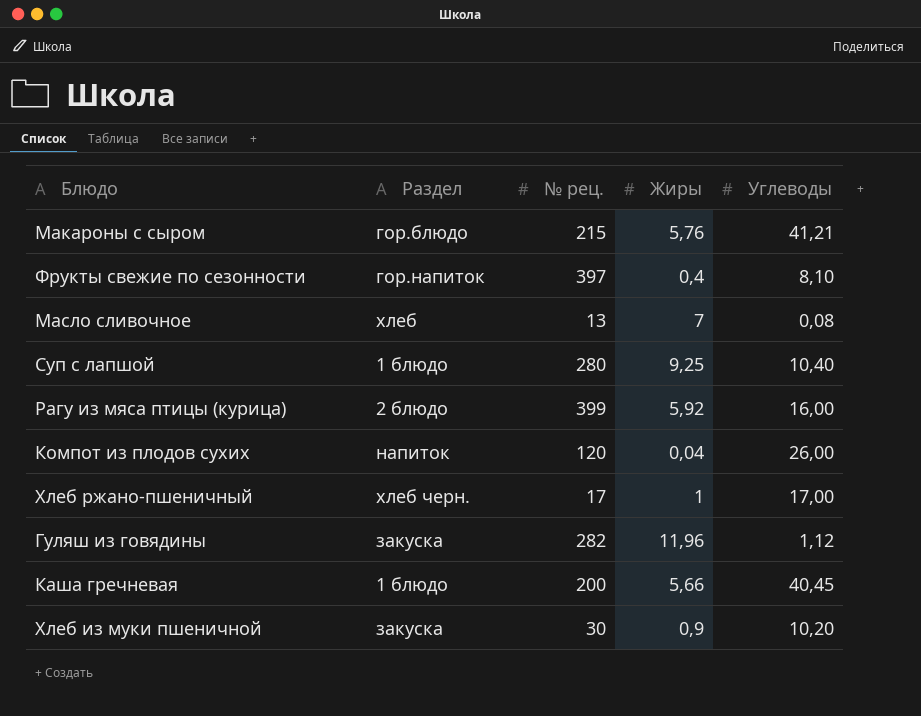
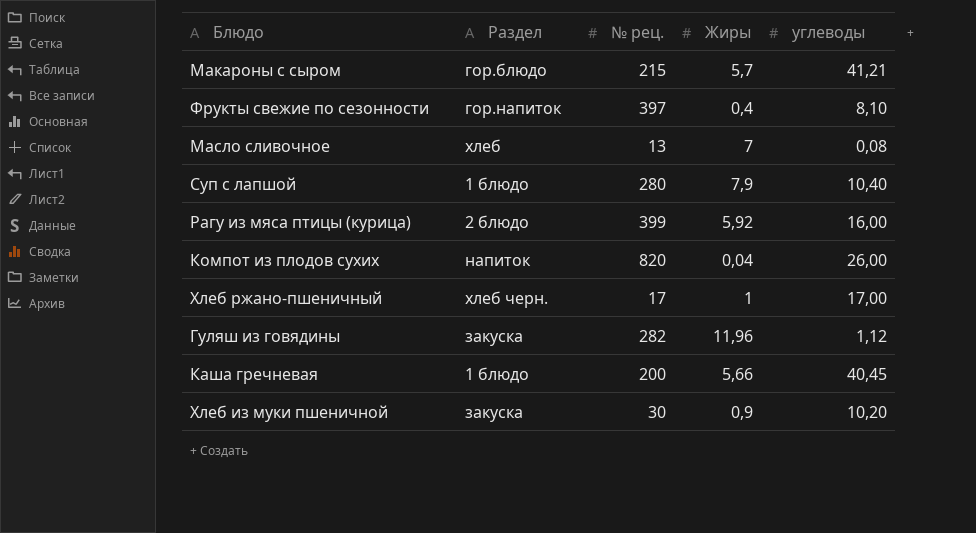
column name: Углеводы -> углеводы
Макароны с сыром | Жиры: 5,76 -> 5,7
Суп с лапшой | Жиры: 9,25 -> 7,9
Компот из плодов сухих | № рец.: 120 -> 820

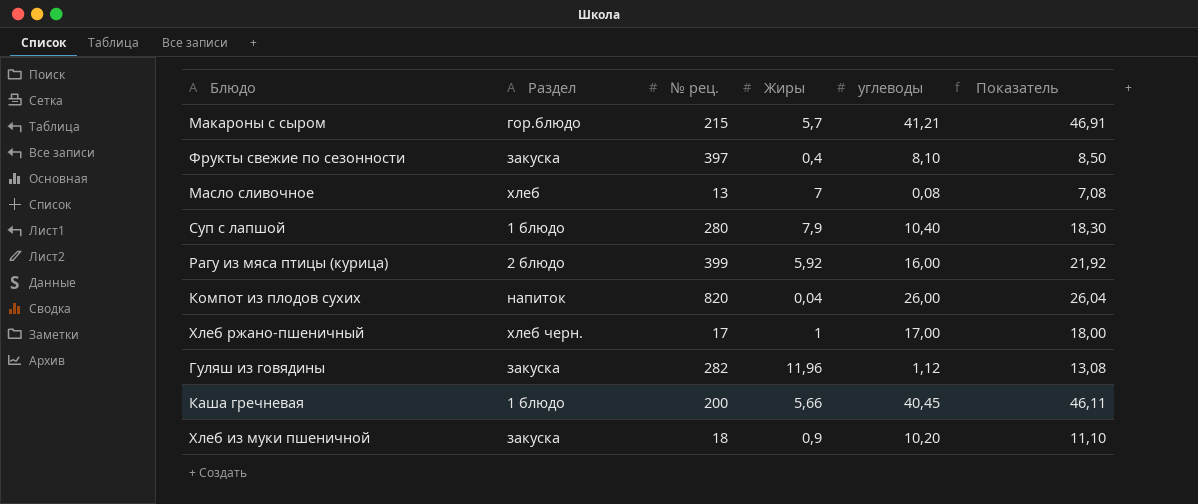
column Показатель | formula: none -> [Жиры] + [углеводы]
Фрукты свежие по сезонности | Раздел: гор.напиток -> закуска
Хлеб из муки пшеничной | № рец.: 30 -> 18

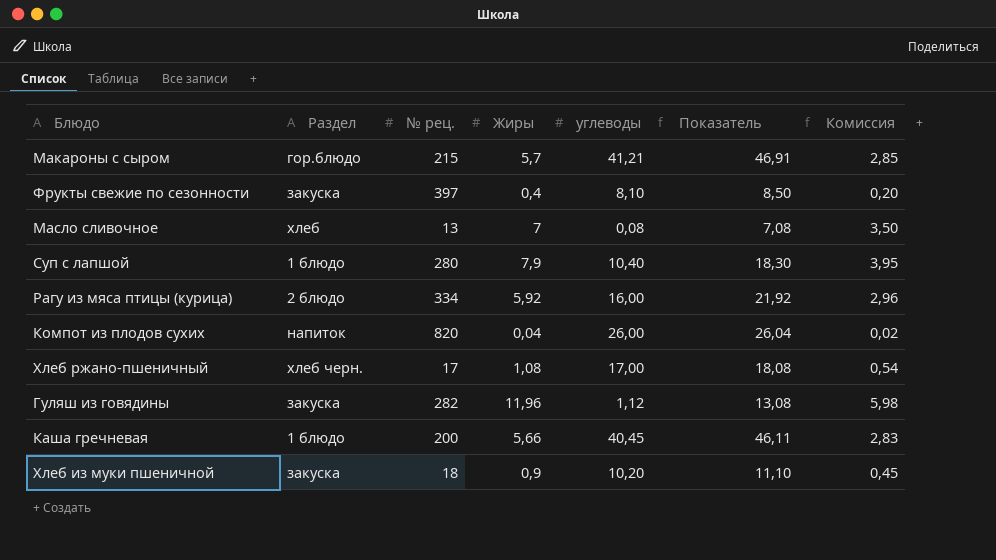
column Комиссия | formula: none -> [Жиры] * 0,5
Рагу из мяса птицы (курица) | № рец.: 399 -> 334
Хлеб ржано-пшеничный | Жиры: 1 -> 1,08
Хлеб ржано-пшеничный | Показатель: 18,00 -> 18,08

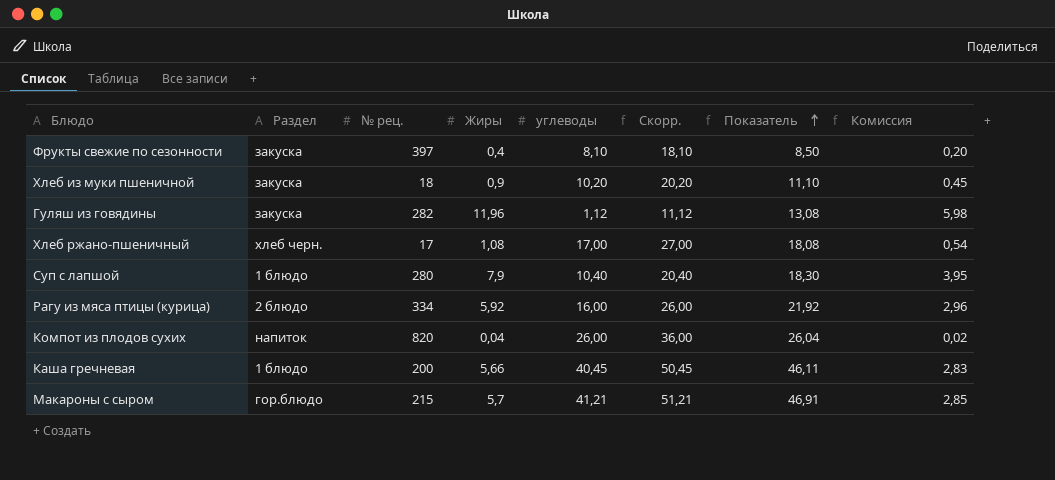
row order: none -> Показатель ascending
column Скорр. | formula: none -> [углеводы] + 10
row Масло сливочное: хлеб | 13 | 7 | 0,08 | 7,08 | 3,50 -> none

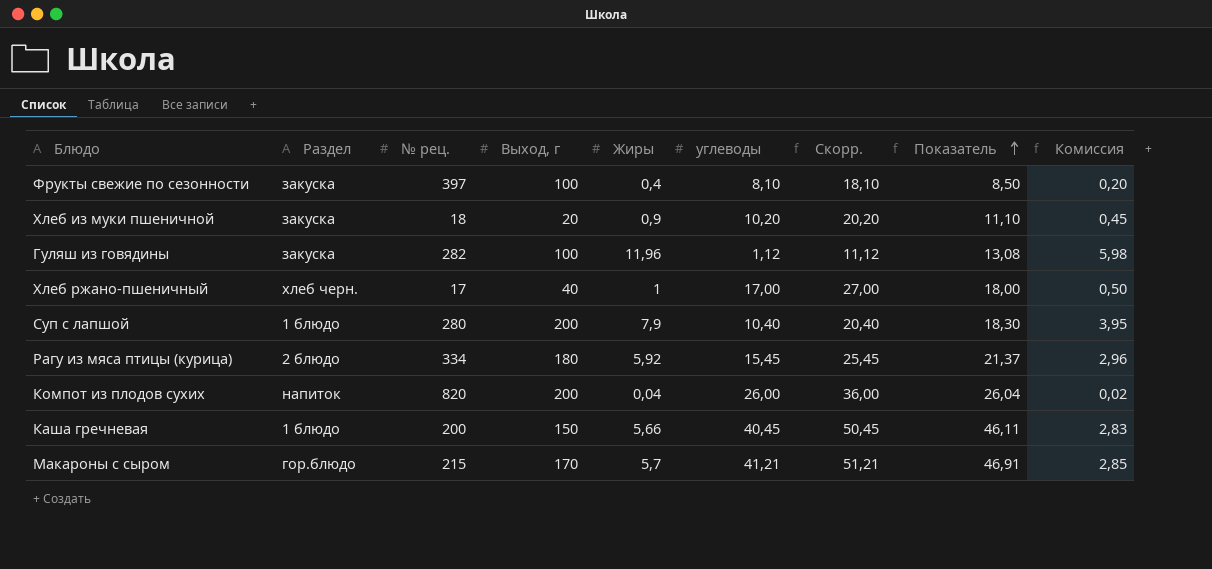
column Выход, г | position: none -> 4
Хлеб ржано-пшеничный | Жиры: 1,08 -> 1
Хлеб ржано-пшеничный | Показатель: 18,08 -> 18,00
Хлеб ржано-пшеничный | Комиссия: 0,54 -> 0,50
Рагу из мяса птицы (курица) | углеводы: 16,00 -> 15,45
Рагу из мяса птицы (курица) | Скорр.: 26,00 -> 25,45
Рагу из мяса птицы (курица) | Показатель: 21,92 -> 21,37

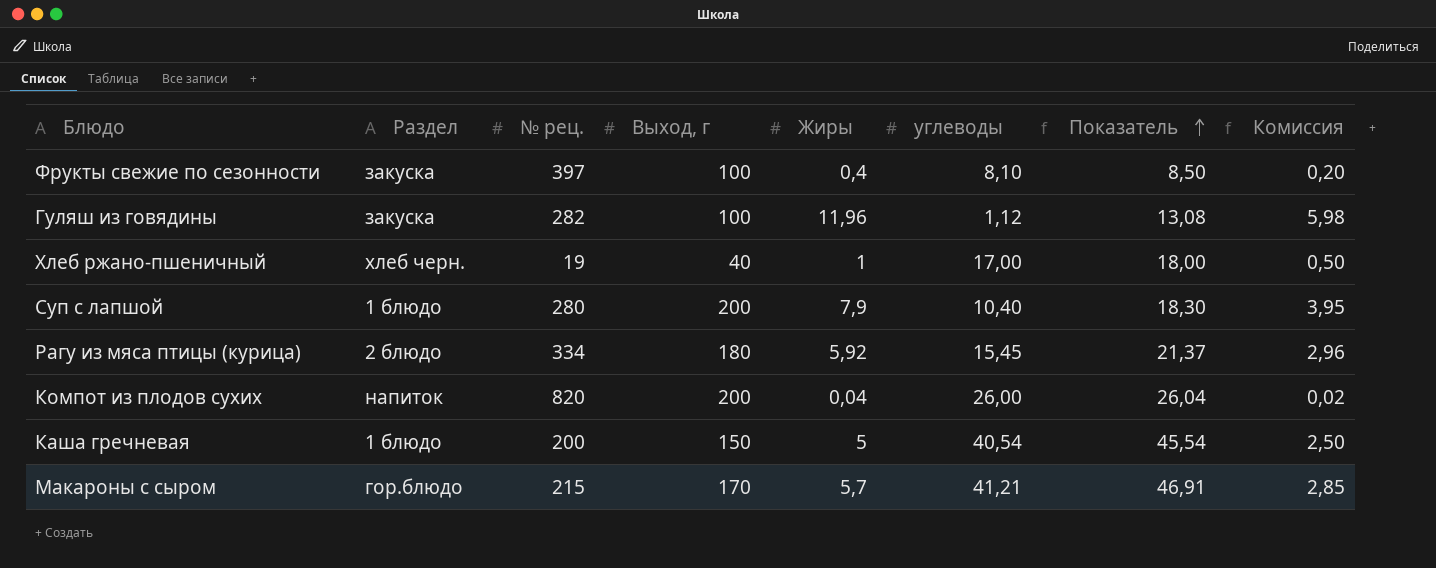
column Скорр. | formula: [углеводы] + 10 -> none
row Хлеб из муки пшеничной: закуска | 18 | 20 | 0,9 | 10,20 | 20,20 | 11,10 | 0,45 -> none
Хлеб ржано-пшеничный | № рец.: 17 -> 19
Каша гречневая | Жиры: 5,66 -> 5
Каша гречневая | углеводы: 40,45 -> 40,54
Каша гречневая | Показатель: 46,11 -> 45,54
Каша гречневая | Комиссия: 2,83 -> 2,50

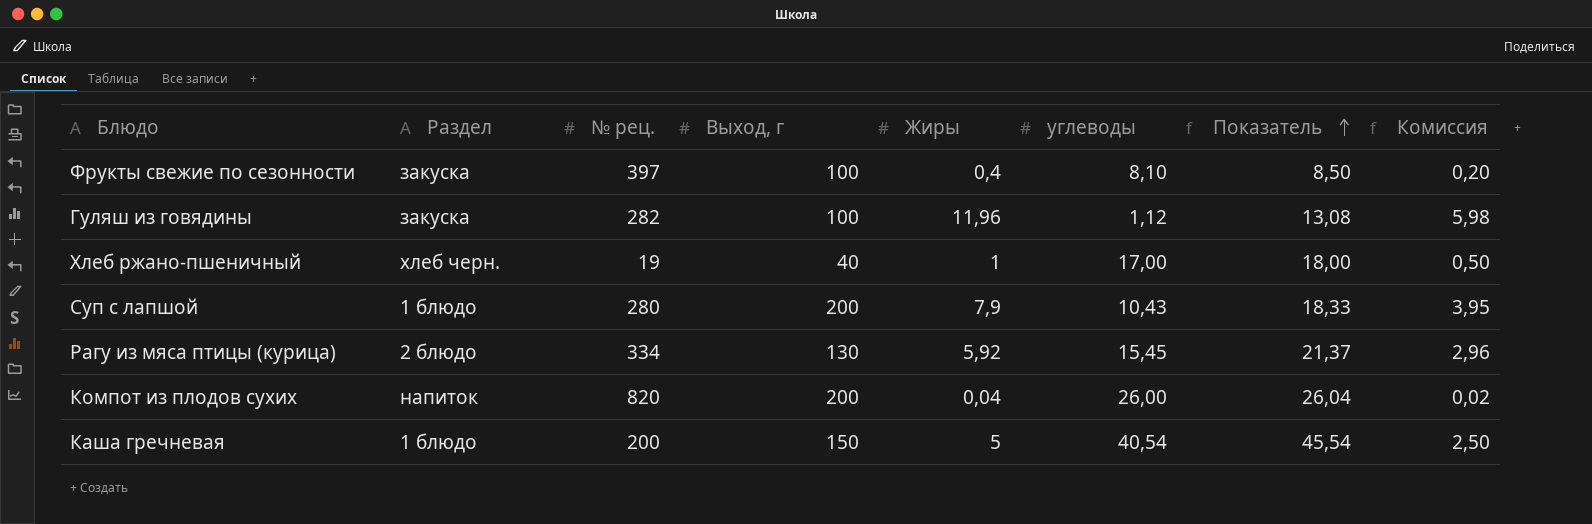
row Макароны с сыром: гор.блюдо | 215 | 170 | 5,7 | 41,21 | 46,91 | 2,85 -> none
Суп с лапшой | углеводы: 10,40 -> 10,43
Суп с лапшой | Показатель: 18,30 -> 18,33
Рагу из мяса птицы (курица) | Выход, г: 180 -> 130

